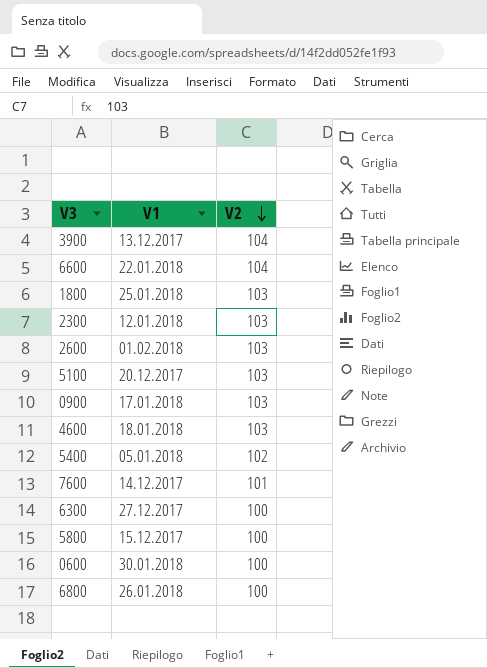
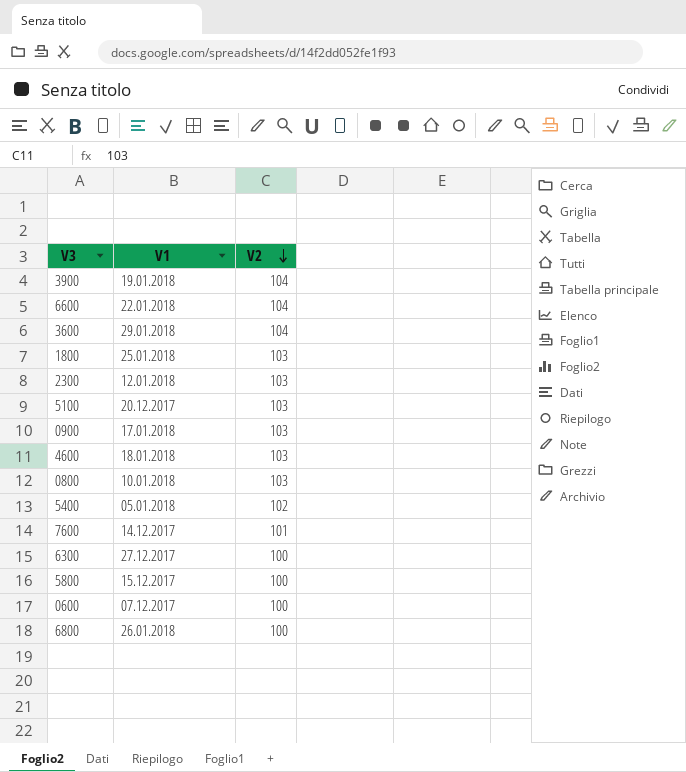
row 2600: 01.02.2018 | 103 -> none
3900 | V1: 13.12.2017 -> 19.01.2018
row 3600: none -> 29.01.2018 | 104
row 0800: none -> 10.01.2018 | 103
0600 | V1: 30.01.2018 -> 07.12.2017

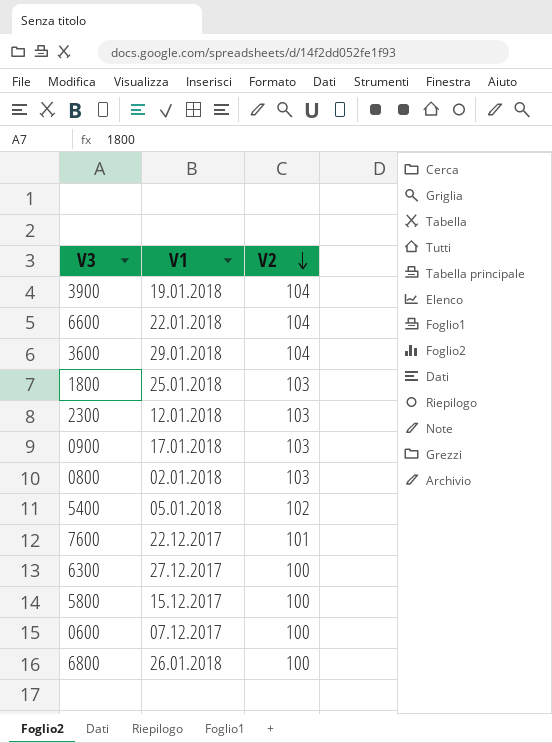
row 5100: 20.12.2017 | 103 -> none
row 4600: 18.01.2018 | 103 -> none
0800 | V1: 10.01.2018 -> 02.01.2018
7600 | V1: 14.12.2017 -> 22.12.2017

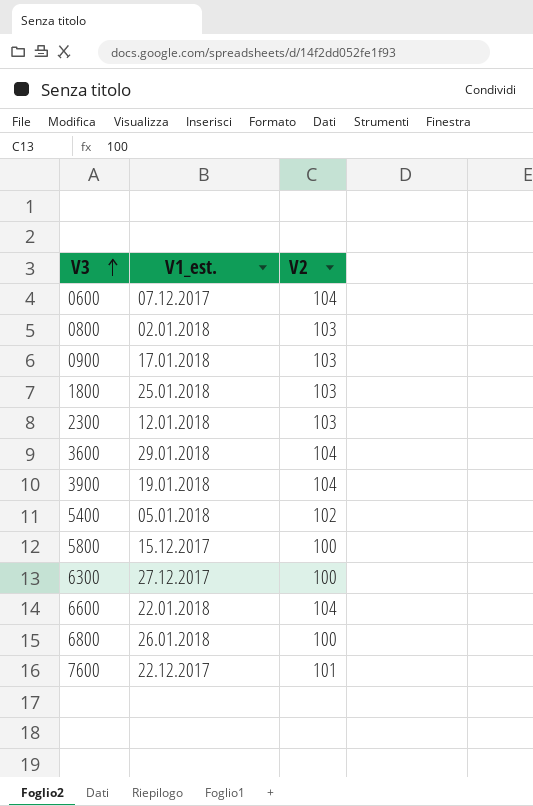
row order: V2 descending -> V3 ascending
column name: V1 -> V1_est.
0600 | V2: 100 -> 104

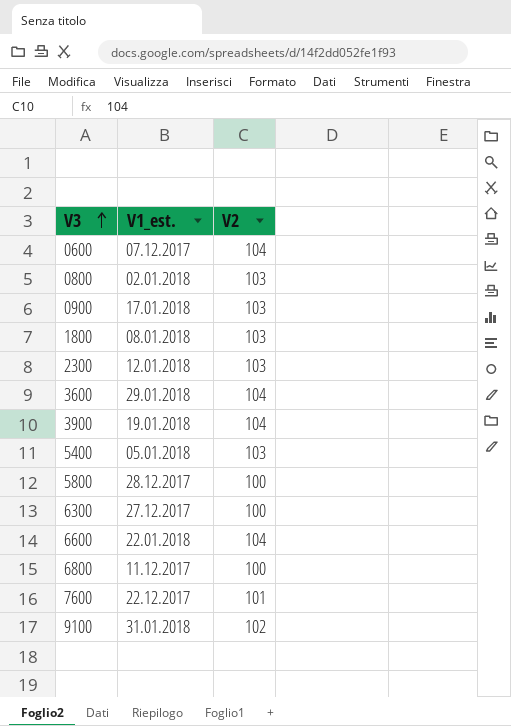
1800 | V1_est.: 25.01.2018 -> 08.01.2018
5400 | V2: 102 -> 103
5800 | V1_est.: 15.12.2017 -> 28.12.2017
6800 | V1_est.: 26.01.2018 -> 11.12.2017
row 9100: none -> 31.01.2018 | 102

